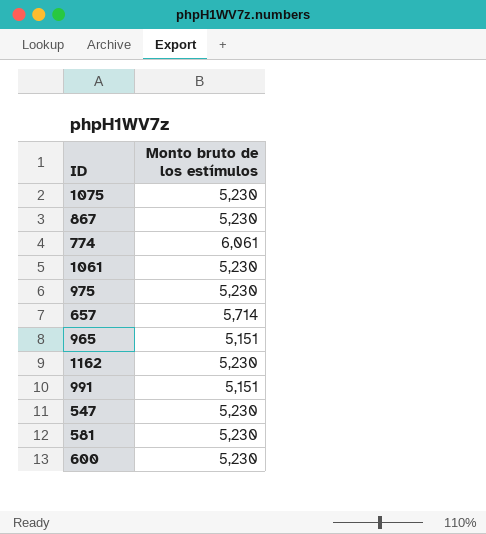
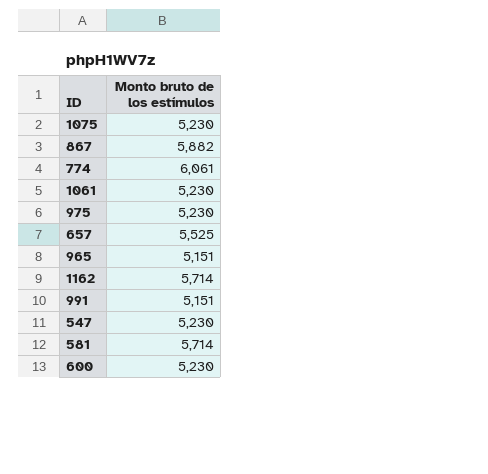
867 | Monto bruto de los estímulos: 5,230 -> 5,882
657 | Monto bruto de los estímulos: 5,714 -> 5,525
1162 | Monto bruto de los estímulos: 5,230 -> 5,714
581 | Monto bruto de los estímulos: 5,230 -> 5,714

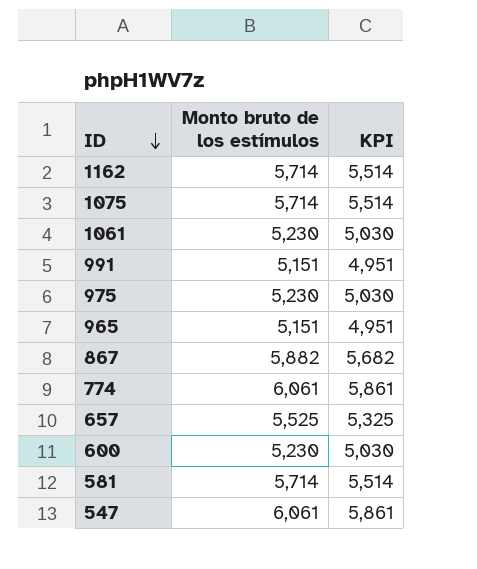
row order: none -> ID descending
column KPI | formula: none -> [Monto bruto de los estímulos] - 200
1075 | Monto bruto de los estímulos: 5,230 -> 5,714
547 | Monto bruto de los estímulos: 5,230 -> 6,061

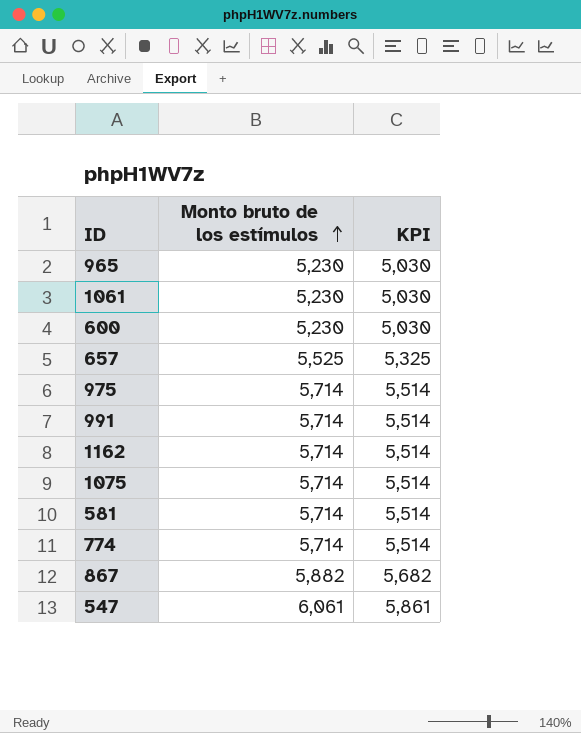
row order: ID descending -> Monto bruto de los estímulos ascending
965 | Monto bruto de los estímulos: 5,151 -> 5,230
965 | KPI: 4,951 -> 5,030
975 | Monto bruto de los estímulos: 5,230 -> 5,714
975 | KPI: 5,030 -> 5,514
991 | Monto bruto de los estímulos: 5,151 -> 5,714
991 | KPI: 4,951 -> 5,514
774 | Monto bruto de los estímulos: 6,061 -> 5,714
774 | KPI: 5,861 -> 5,514

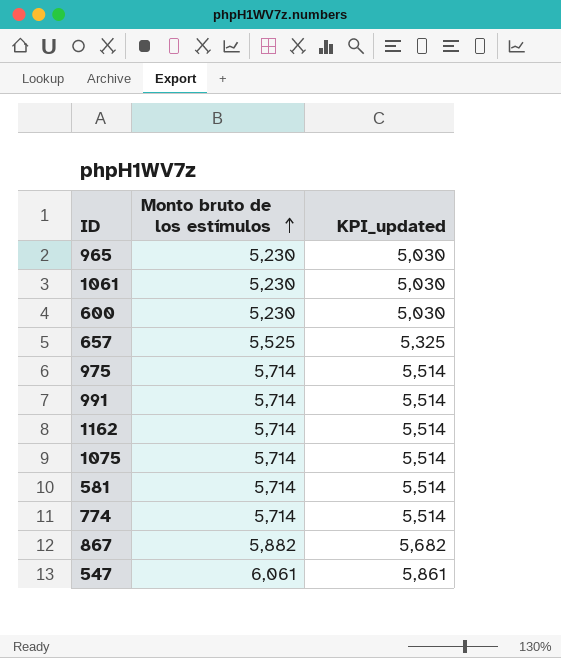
column name: KPI -> KPI_updated

